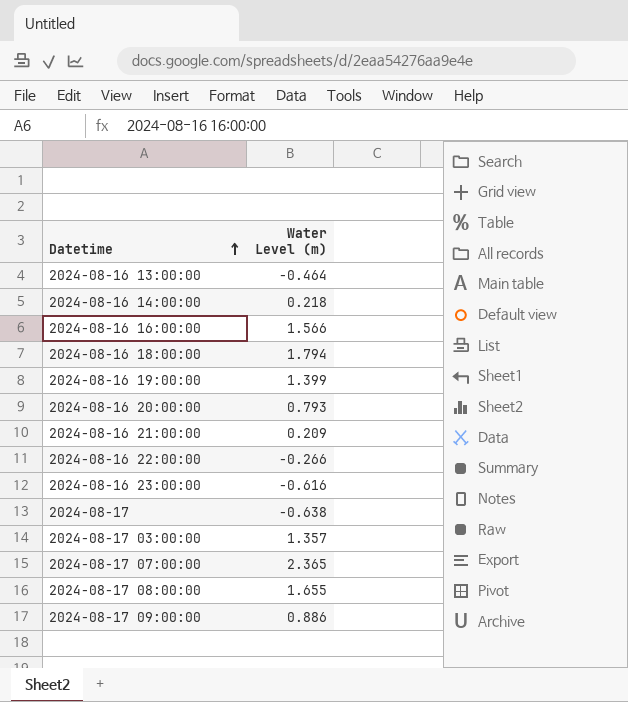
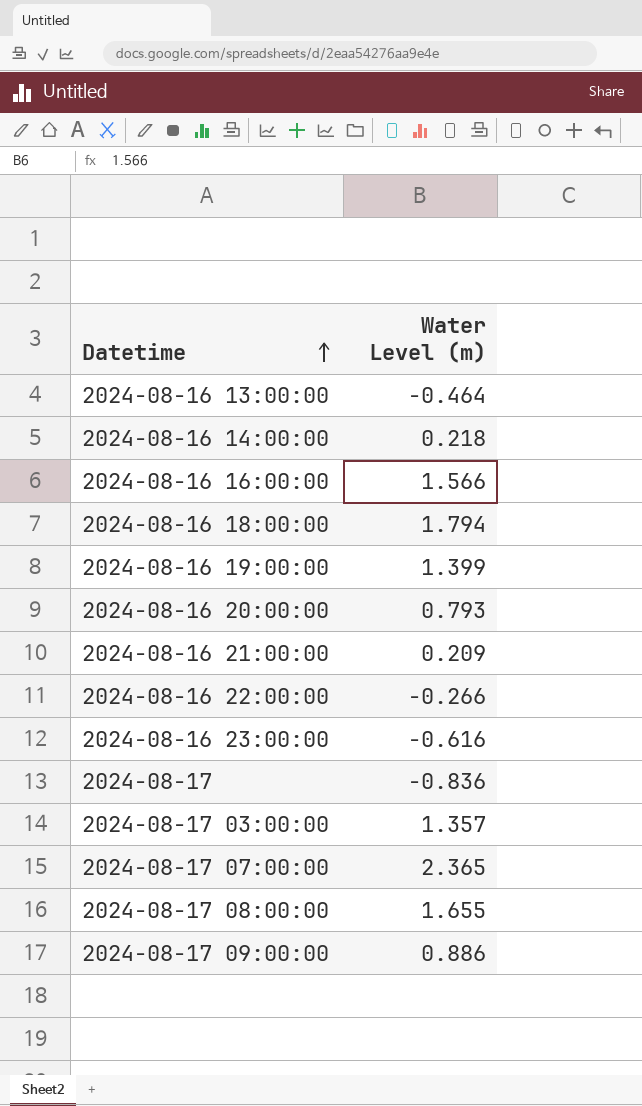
2024-08-17 | Water Level (m): -0.638 -> -0.836

